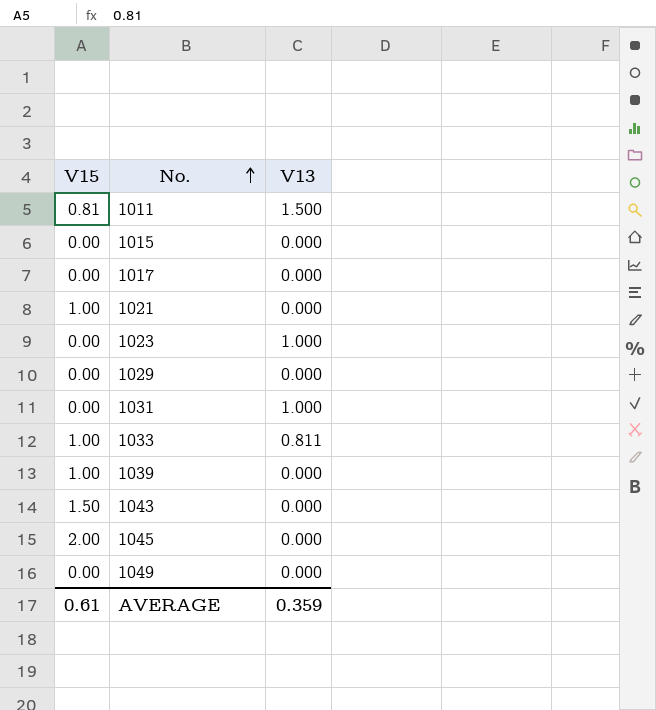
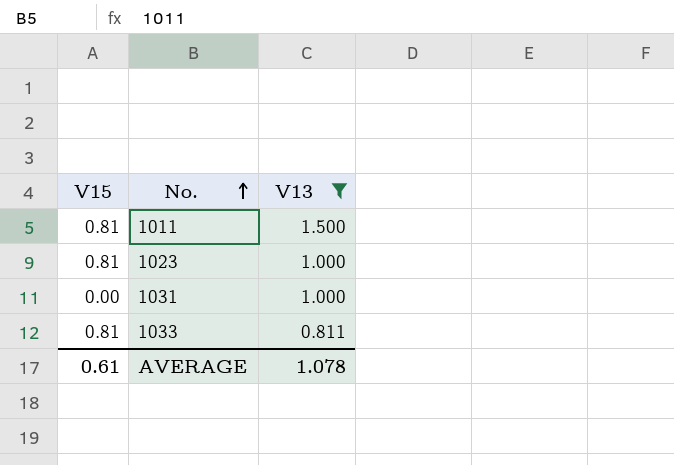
filter: none -> V13 != 0.000
1023 | V15: 0.00 -> 0.81
1033 | V15: 1.00 -> 0.81
AVERAGE | V13: 0.359 -> 1.078

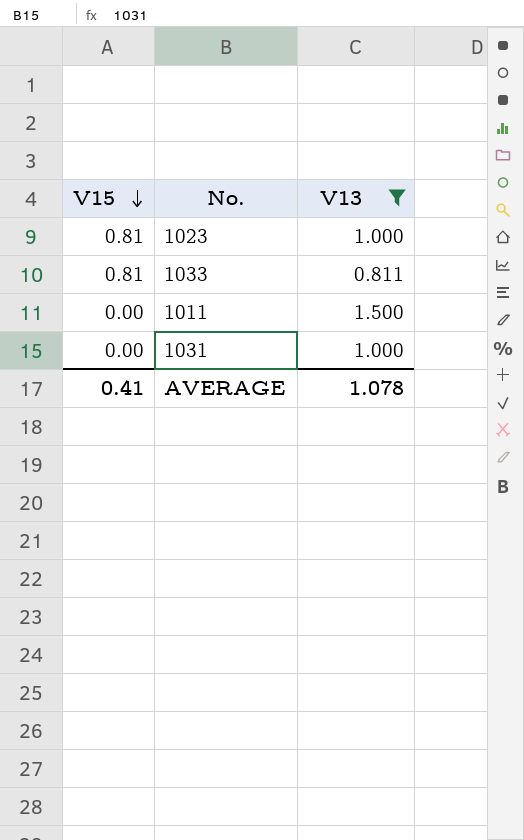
row order: No. ascending -> V15 descending
1011 | V15: 0.81 -> 0.00
AVERAGE | V15: 0.61 -> 0.41

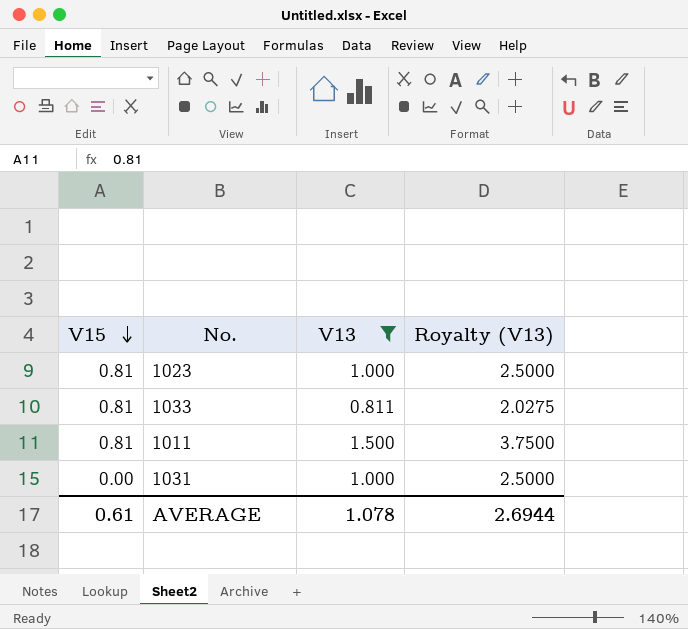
column Royalty (V13) | formula: none -> [V13] * 2.5
1011 | V15: 0.00 -> 0.81
AVERAGE | V15: 0.41 -> 0.61

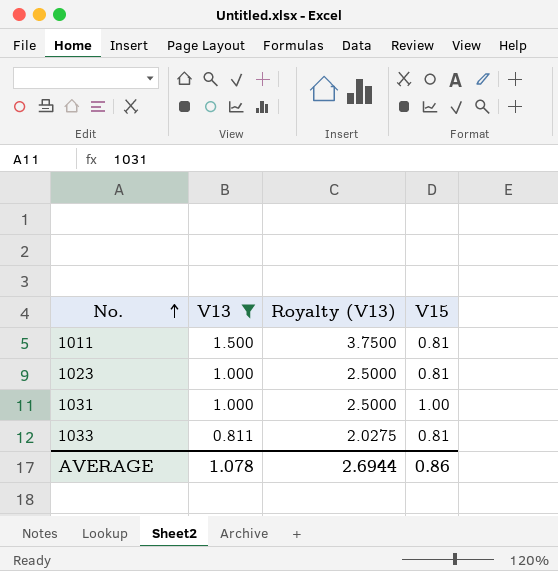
row order: V15 descending -> No. ascending
column V15 | position: 1 -> 4
1031 | V15: 0.00 -> 1.00
AVERAGE | V15: 0.61 -> 0.86

